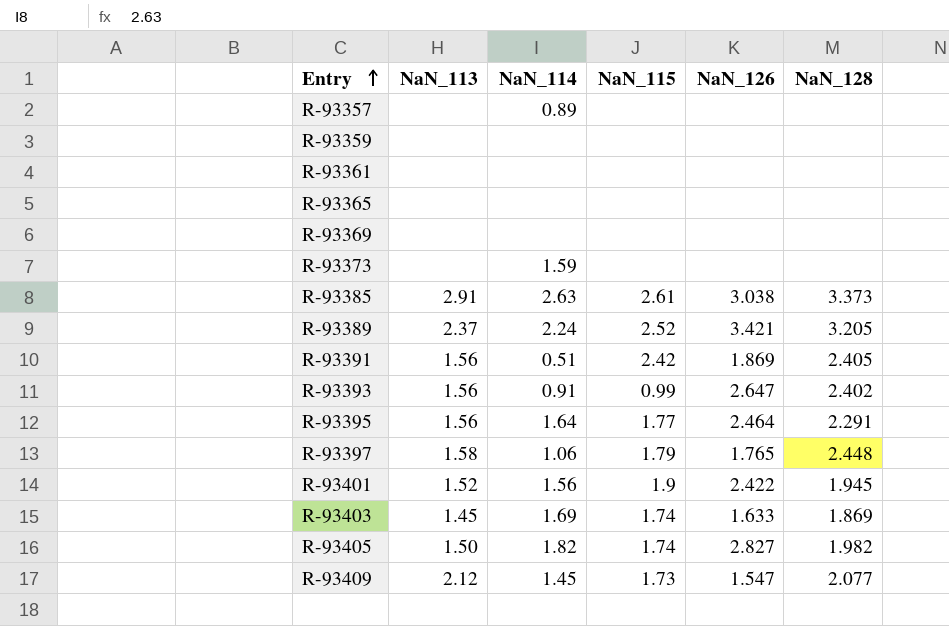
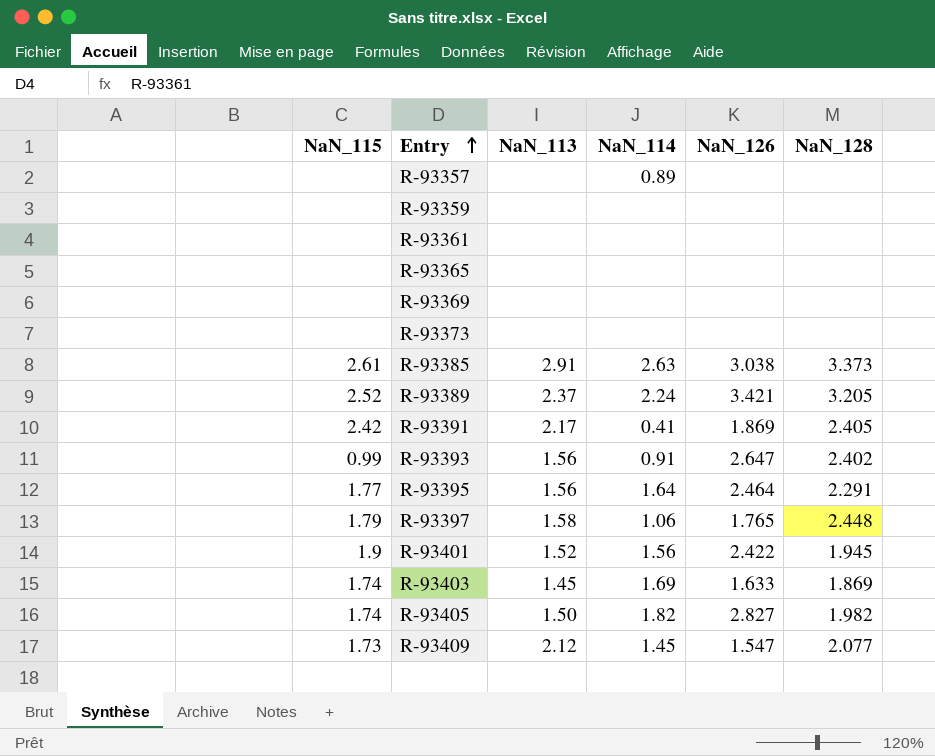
column NaN_115 | position: 4 -> 1
R-93373 | NaN_114: 1.59 -> none
R-93391 | NaN_113: 1.56 -> 2.17
R-93391 | NaN_114: 0.51 -> 0.41

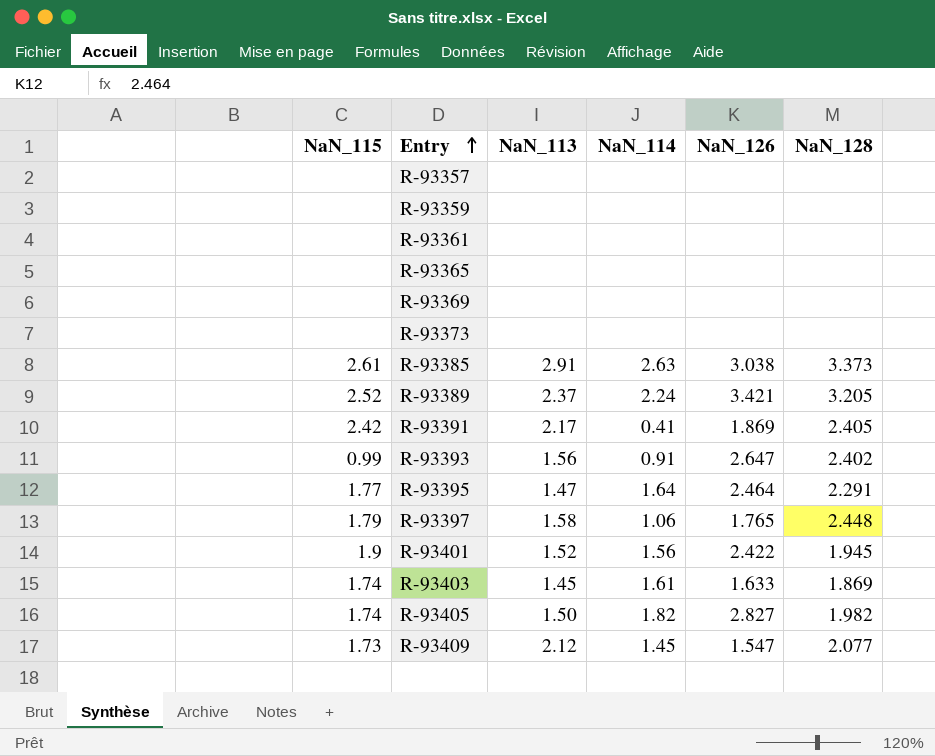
R-93357 | NaN_114: 0.89 -> none
R-93395 | NaN_113: 1.56 -> 1.47
R-93403 | NaN_114: 1.69 -> 1.61

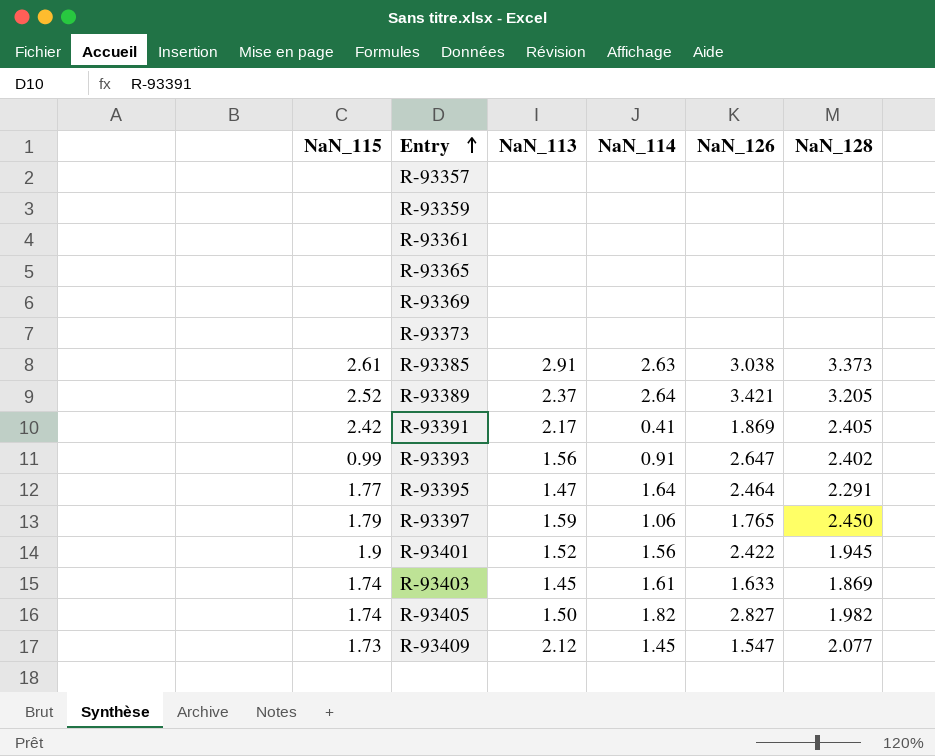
R-93389 | NaN_114: 2.24 -> 2.64
R-93397 | NaN_113: 1.58 -> 1.59
R-93397 | NaN_128: 2.448 -> 2.450

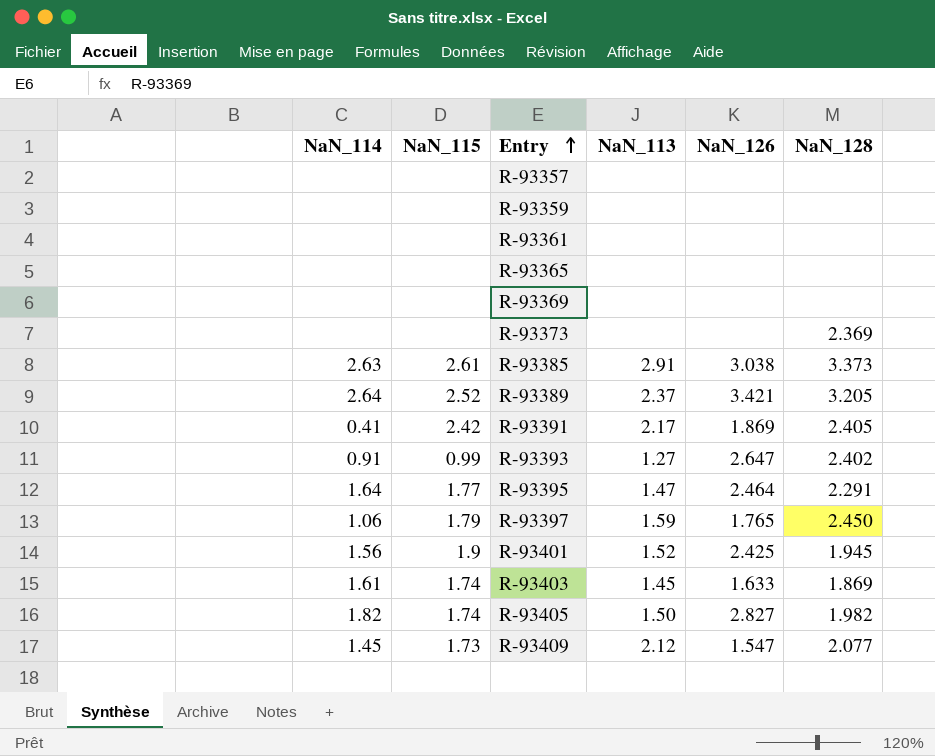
column NaN_114 | position: 4 -> 1
R-93373 | NaN_128: none -> 2.369
R-93393 | NaN_113: 1.56 -> 1.27
R-93401 | NaN_126: 2.422 -> 2.425

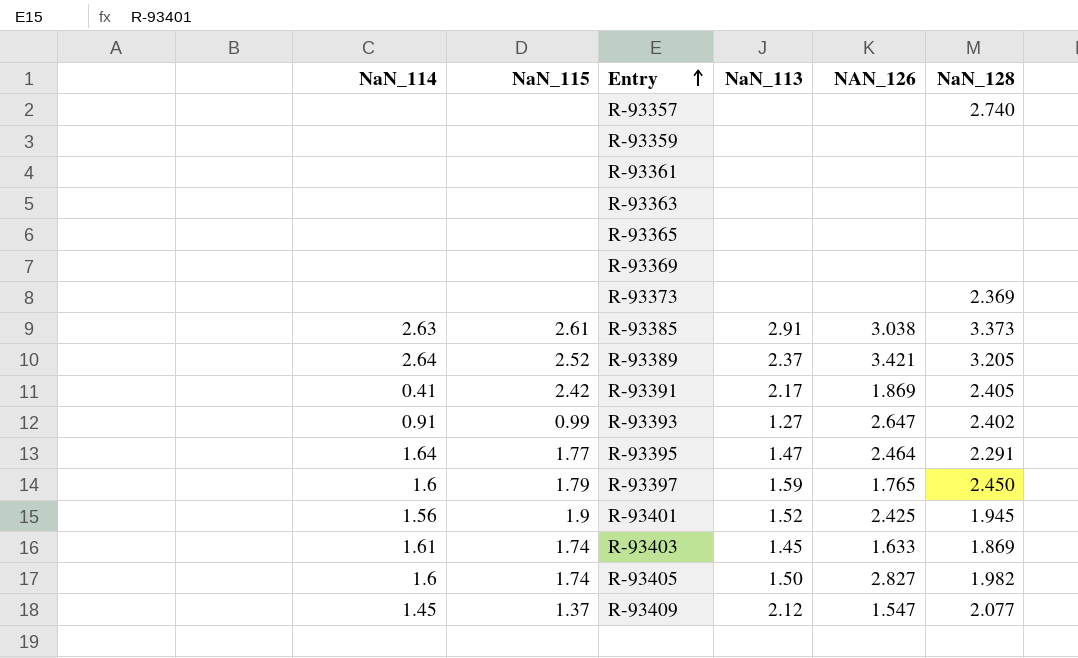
column name: NaN_126 -> NAN_126
R-93357 | NaN_128: none -> 2.740
row R-93363: none -> none | none | none | none | none
R-93397 | NaN_114: 1.06 -> 1.6
R-93405 | NaN_114: 1.82 -> 1.6
R-93409 | NaN_115: 1.73 -> 1.37

